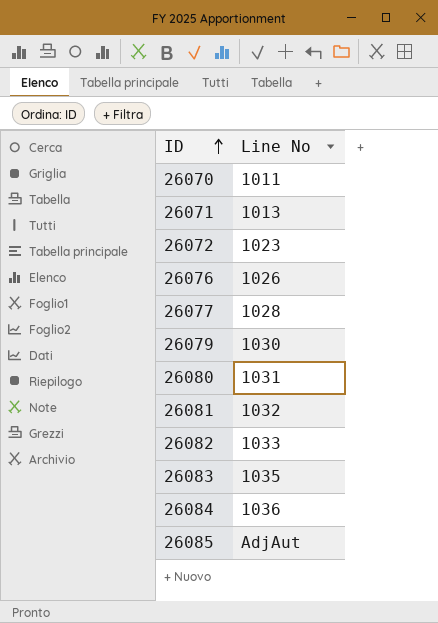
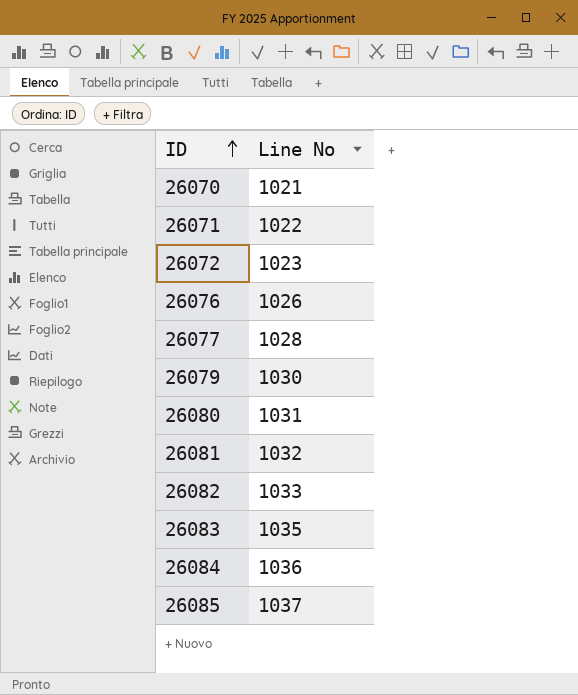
26070 | Line No: 1011 -> 1021
26071 | Line No: 1013 -> 1022
26085 | Line No: AdjAut -> 1037

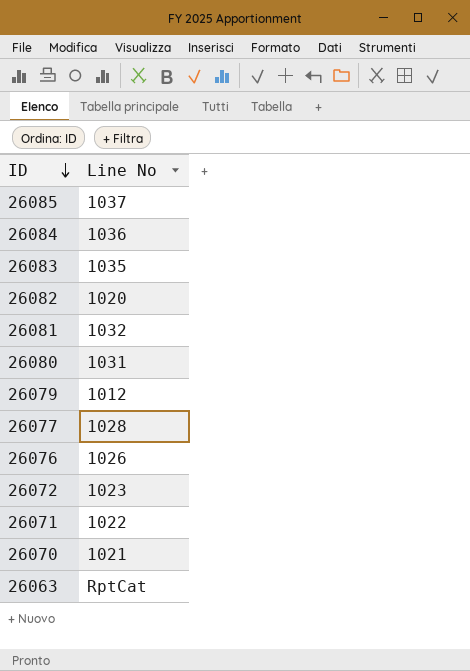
row order: ID ascending -> ID descending
26082 | Line No: 1033 -> 1020
26079 | Line No: 1030 -> 1012
row 26063: none -> RptCat

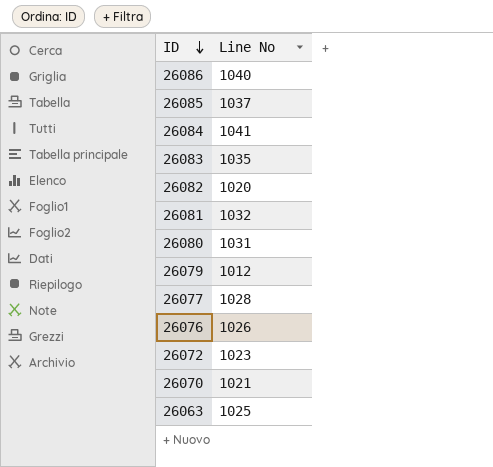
row 26071: 1022 -> none
row 26086: none -> 1040
26084 | Line No: 1036 -> 1041
26063 | Line No: RptCat -> 1025

